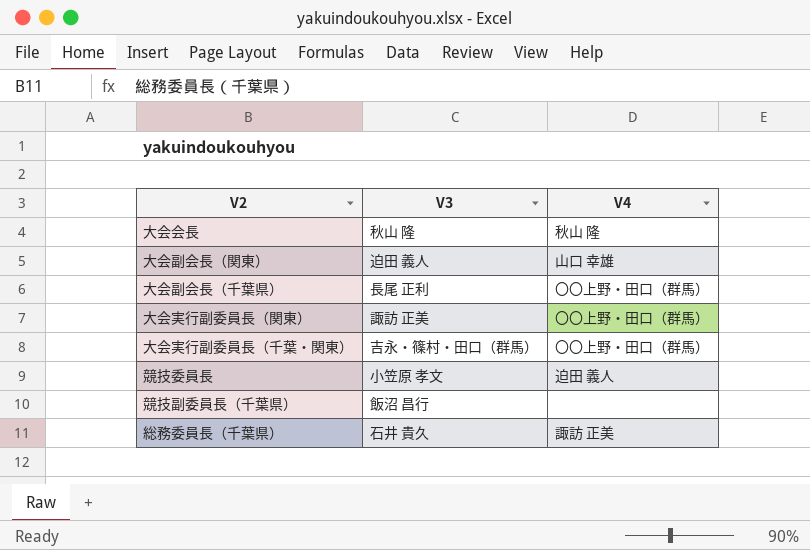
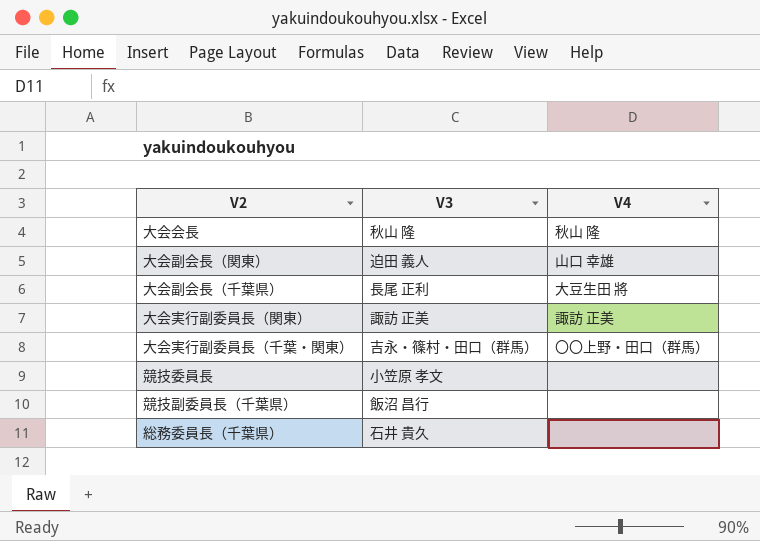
大会副会長（千葉県） | V4: 〇〇上野・田口（群馬） -> 大豆生田 將
大会実行副委員長（関東） | V4: 〇〇上野・田口（群馬） -> 諏訪 正美
競技委員長 | V4: 迫田 義人 -> none
総務委員長（千葉県） | V4: 諏訪 正美 -> none

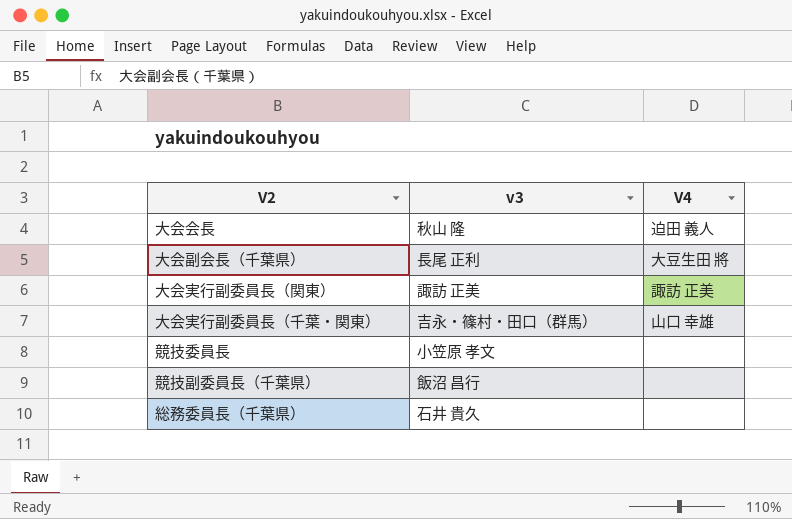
column name: V3 -> v3
row 大会副会長（関東）: 迫田 義人 | 山口 幸雄 -> none
大会会長 | V4: 秋山 隆 -> 迫田 義人
大会実行副委員長（千葉・関東） | V4: 〇〇上野・田口（群馬） -> 山口 幸雄

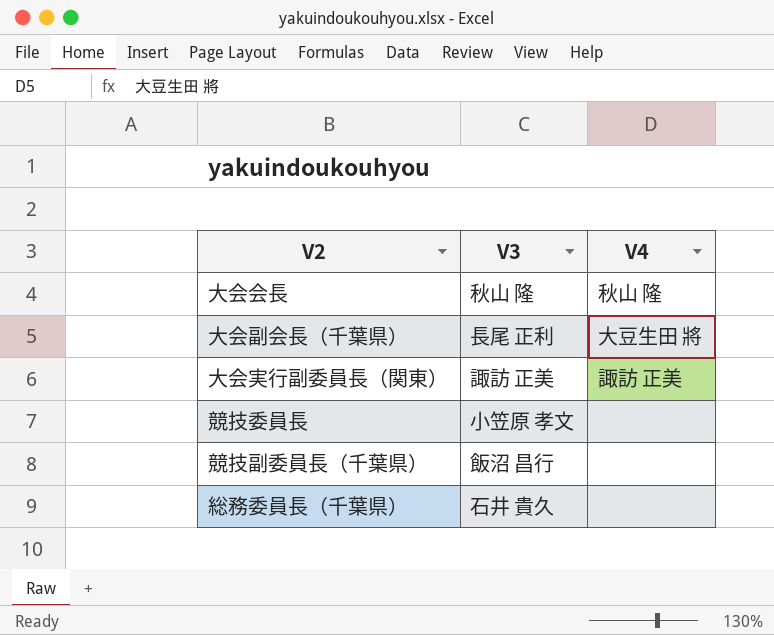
column name: v3 -> V3
row 大会実行副委員長（千葉・関東）: 吉永・篠村・田口（群馬） | 山口 幸雄 -> none
大会会長 | V4: 迫田 義人 -> 秋山 隆

